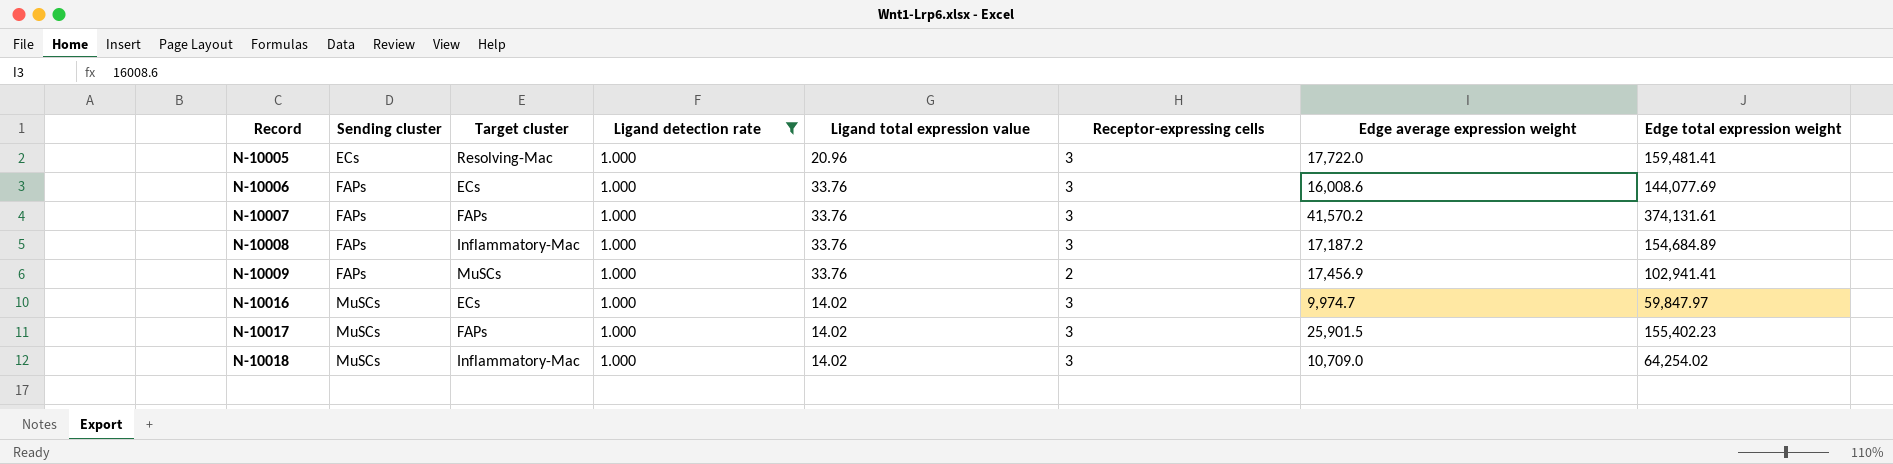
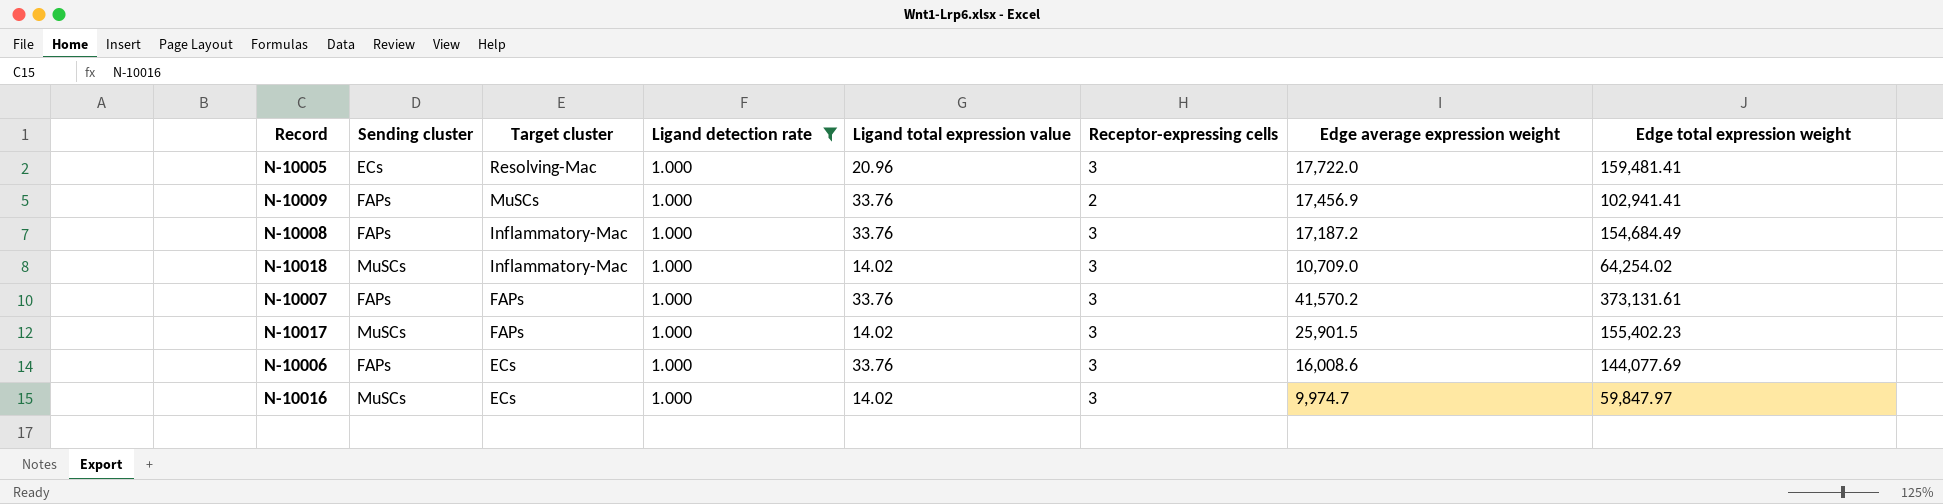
row order: Record ascending -> Target cluster descending
N-10008 | Edge total expression weight: 154,684.89 -> 154,684.49
N-10007 | Edge total expression weight: 374,131.61 -> 373,131.61

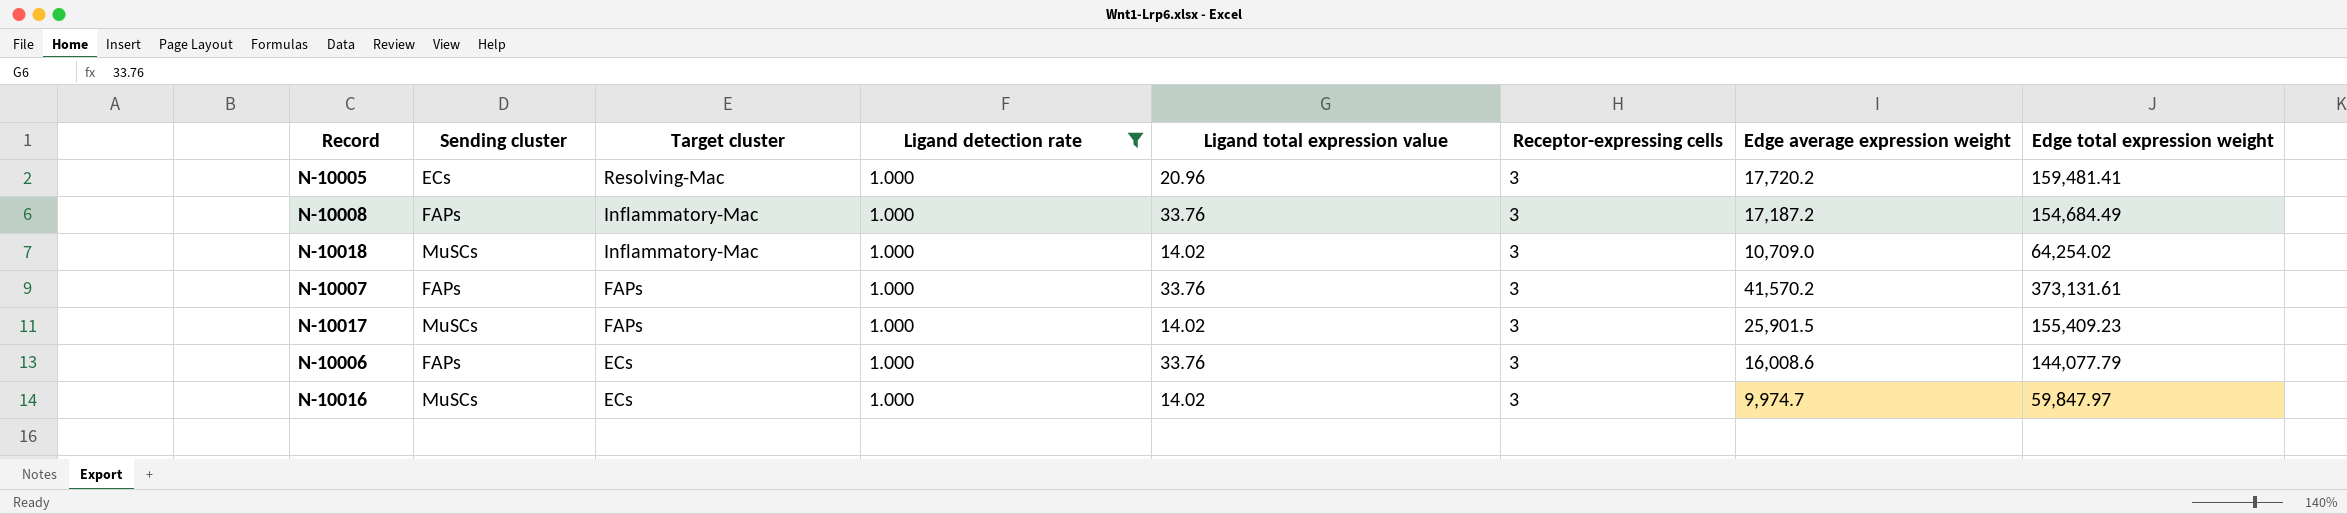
row N-10009: FAPs | MuSCs | 1.000 | 33.76 | 2 | 17,456.9 | 102,941.41 -> none
N-10005 | Edge average expression weight: 17,722.0 -> 17,720.2
N-10017 | Edge total expression weight: 155,402.23 -> 155,409.23
N-10006 | Edge total expression weight: 144,077.69 -> 144,077.79

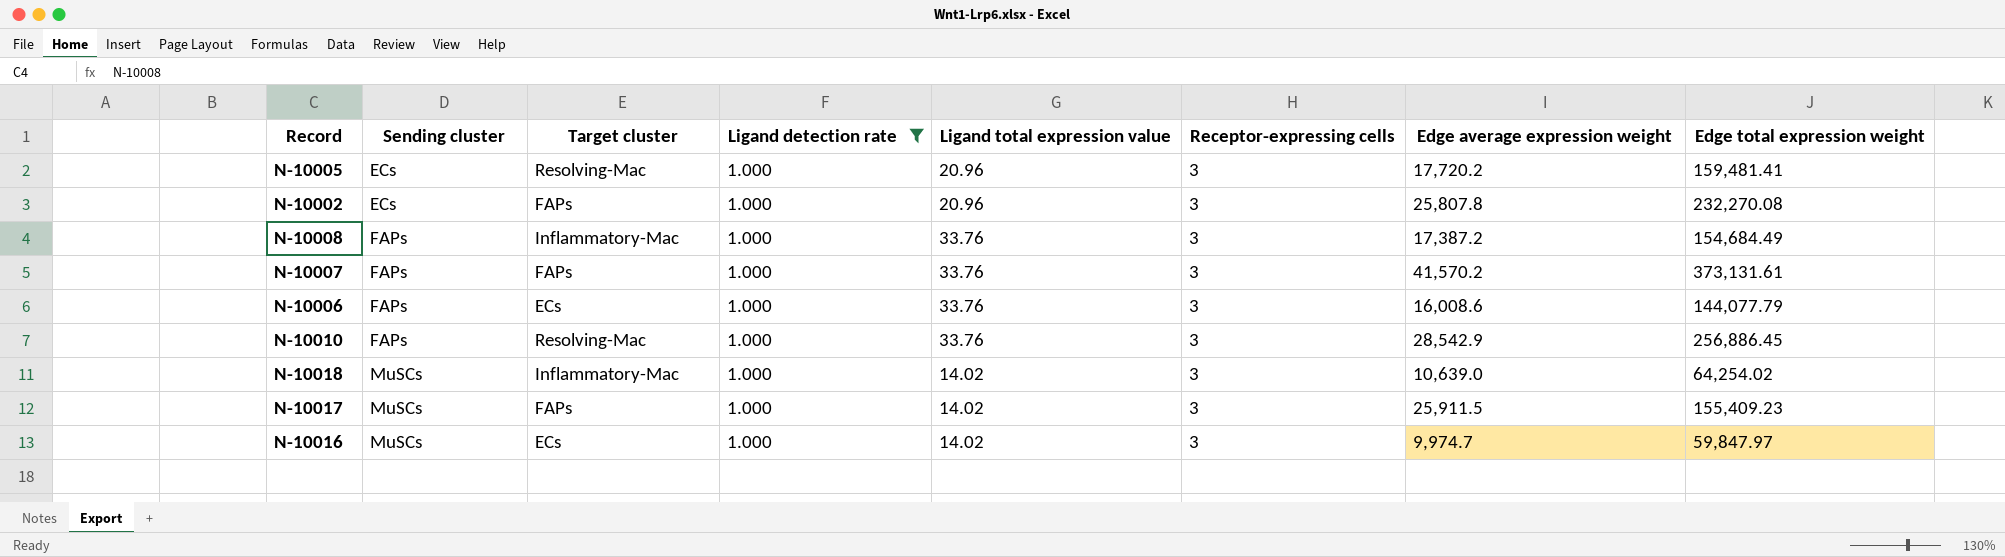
row order: Target cluster descending -> Sending cluster ascending
row N-10002: none -> ECs | FAPs | 1.000 | 20.96 | 3 | 25,807.8 | 232,270.08
N-10008 | Edge average expression weight: 17,187.2 -> 17,387.2
row N-10010: none -> FAPs | Resolving-Mac | 1.000 | 33.76 | 3 | 28,542.9 | 256,886.45
N-10018 | Edge average expression weight: 10,709.0 -> 10,639.0
N-10017 | Edge average expression weight: 25,901.5 -> 25,911.5

